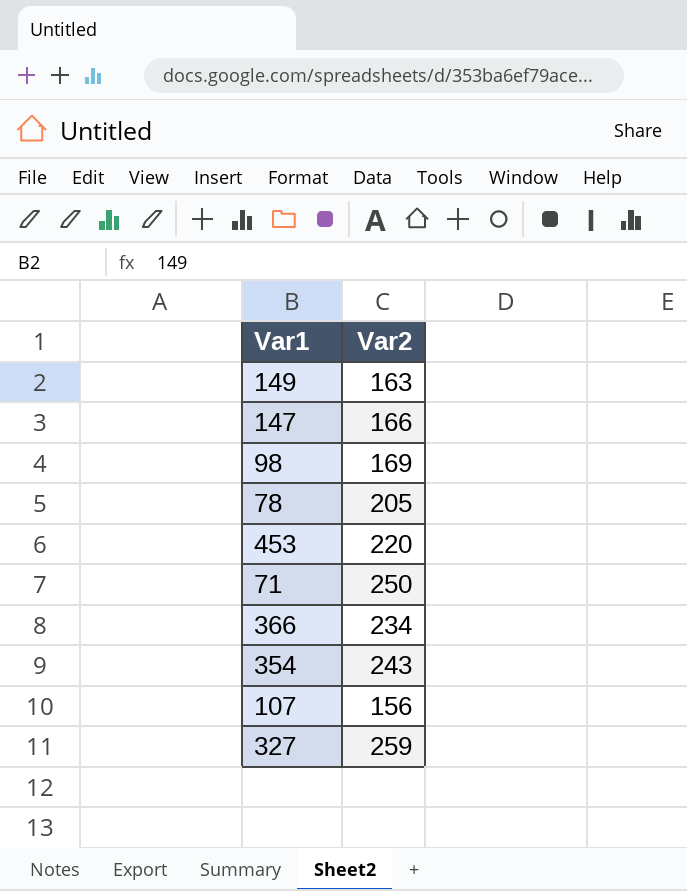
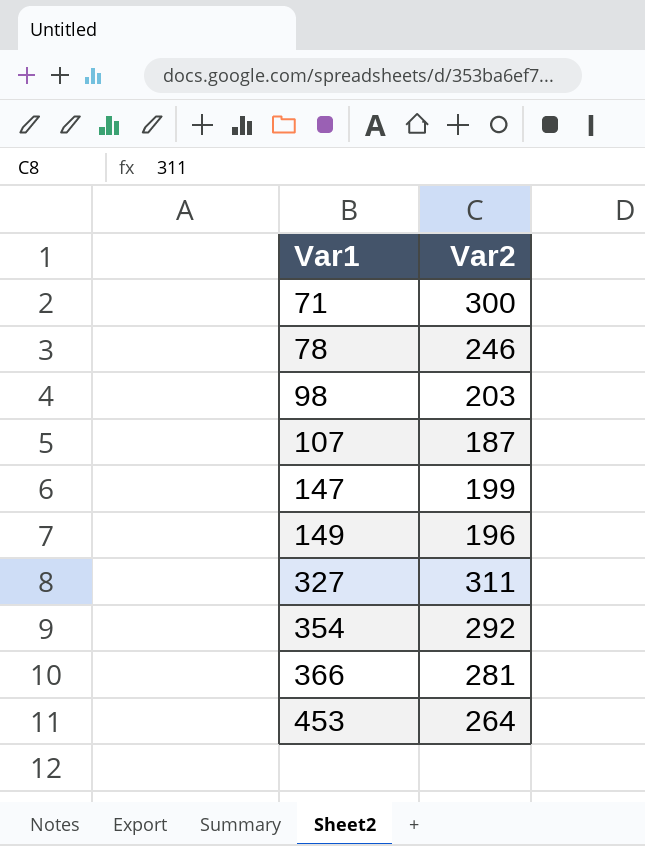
row order: none -> Var1 ascending
71 | Var2: 250 -> 300
78 | Var2: 205 -> 246
98 | Var2: 169 -> 203
107 | Var2: 156 -> 187
147 | Var2: 166 -> 199
149 | Var2: 163 -> 196
327 | Var2: 259 -> 311
354 | Var2: 243 -> 292
366 | Var2: 234 -> 281
453 | Var2: 220 -> 264

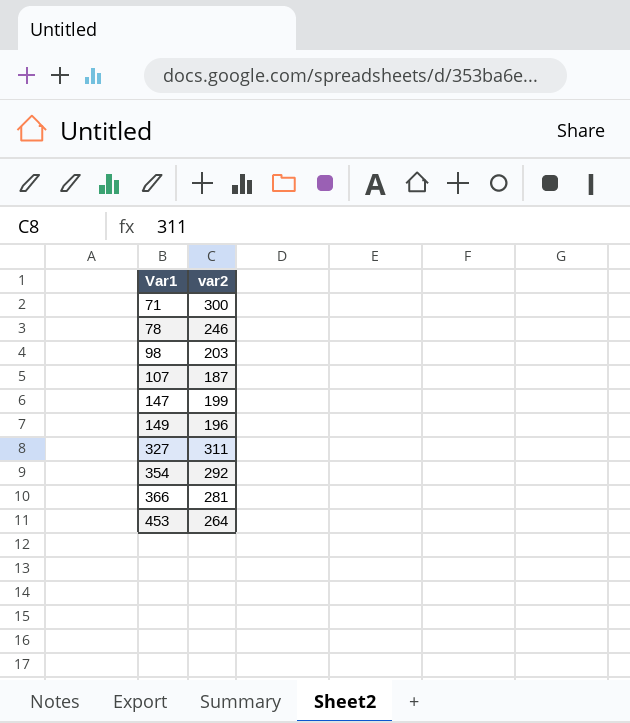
column name: Var2 -> var2

